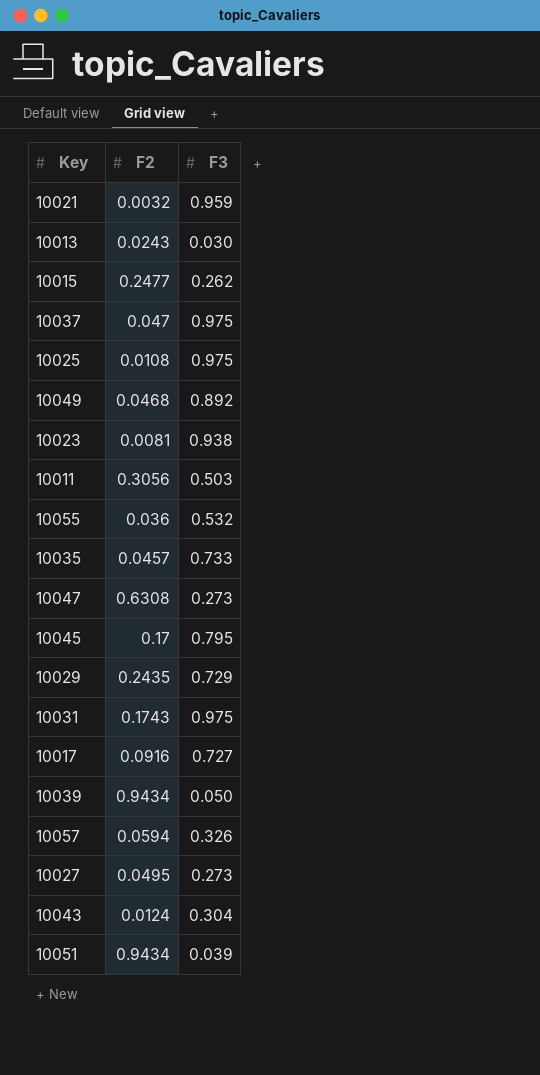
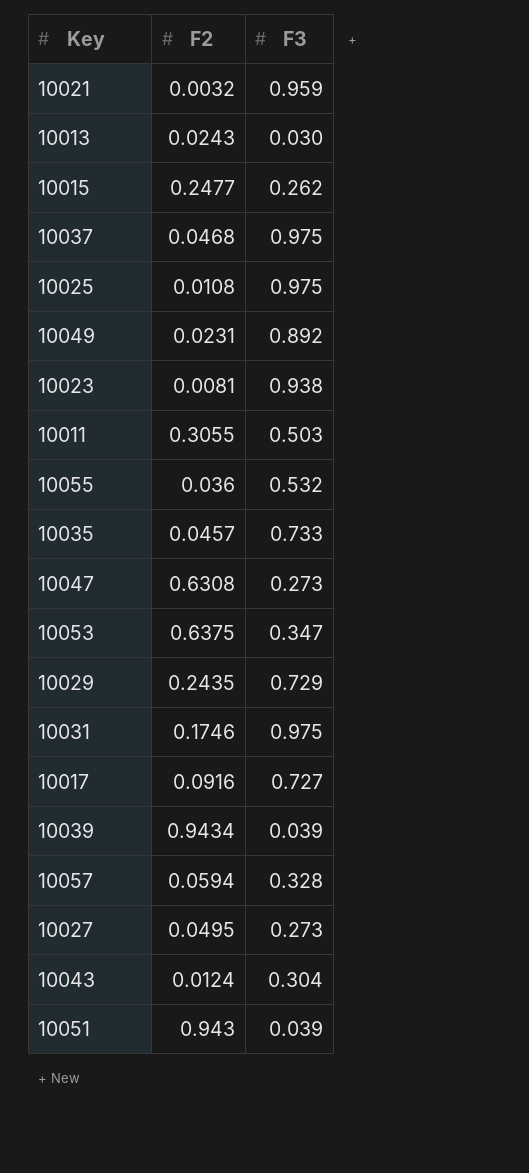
row 10045: 0.17 | 0.795 -> none
10037 | F2: 0.047 -> 0.0468
10049 | F2: 0.0468 -> 0.0231
10011 | F2: 0.3056 -> 0.3055
row 10053: none -> 0.6375 | 0.347
10031 | F2: 0.1743 -> 0.1746
10039 | F3: 0.050 -> 0.039
10057 | F3: 0.326 -> 0.328
10051 | F2: 0.9434 -> 0.943

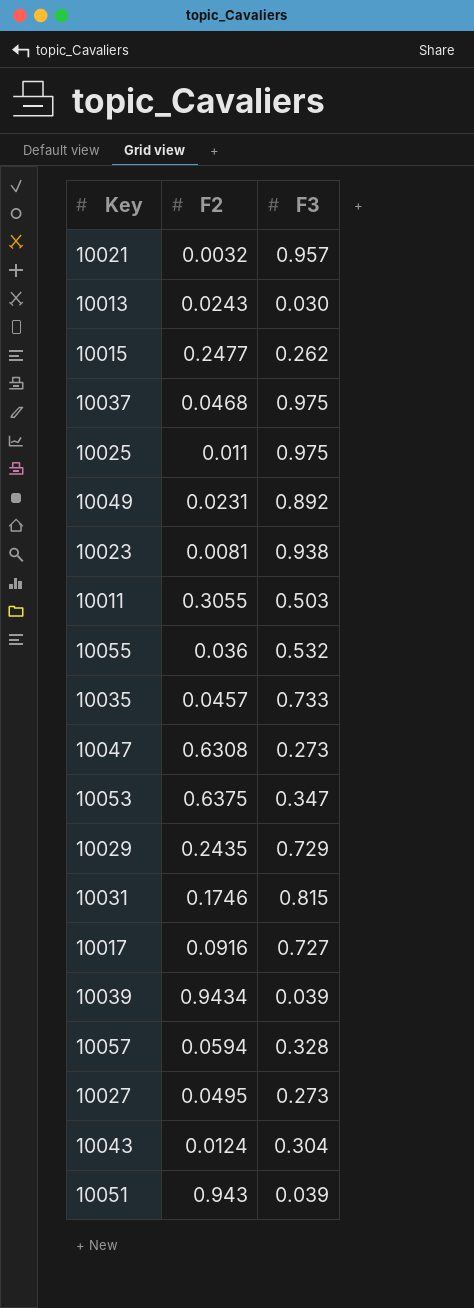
10021 | F3: 0.959 -> 0.957
10025 | F2: 0.0108 -> 0.011
10031 | F3: 0.975 -> 0.815

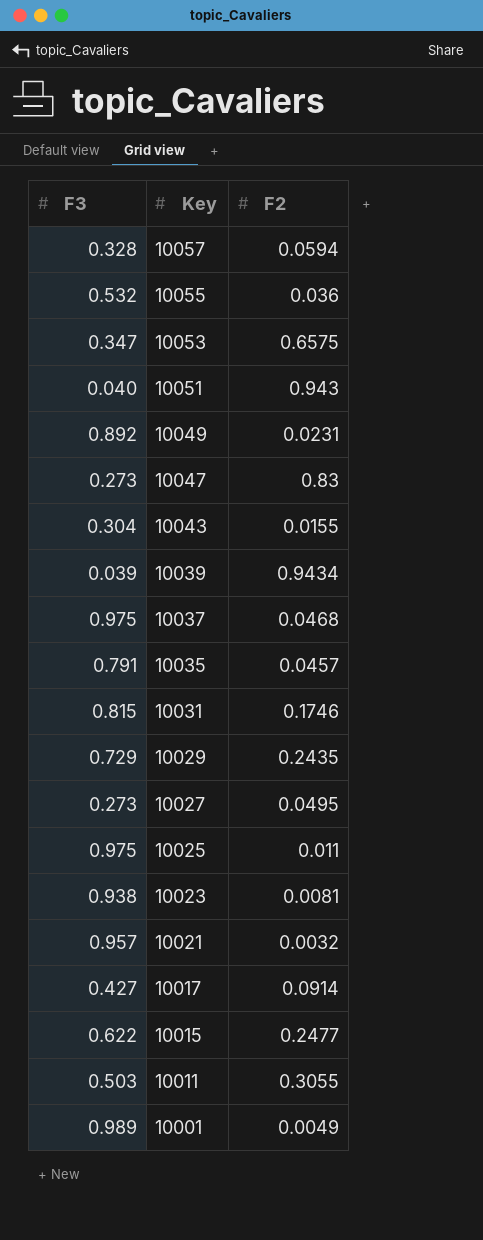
row order: none -> Key descending
column F3 | position: 3 -> 1
row 10013: 0.0243 | 0.030 -> none
10053 | F2: 0.6375 -> 0.6575
10051 | F3: 0.039 -> 0.040
10047 | F2: 0.6308 -> 0.83
10043 | F2: 0.0124 -> 0.0155
10035 | F3: 0.733 -> 0.791
10017 | F3: 0.727 -> 0.427
10017 | F2: 0.0916 -> 0.0914
10015 | F3: 0.262 -> 0.622
row 10001: none -> 0.989 | 0.0049

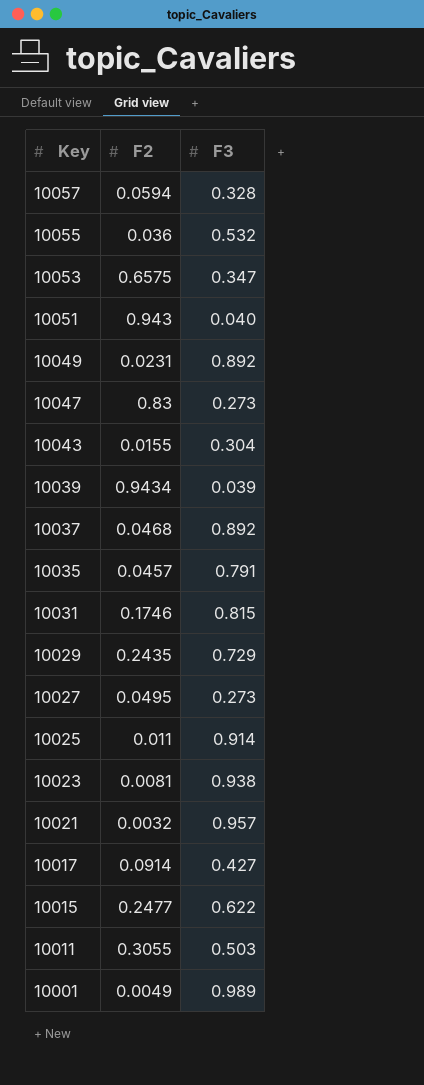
column F3 | position: 1 -> 3
10037 | F3: 0.975 -> 0.892
10025 | F3: 0.975 -> 0.914

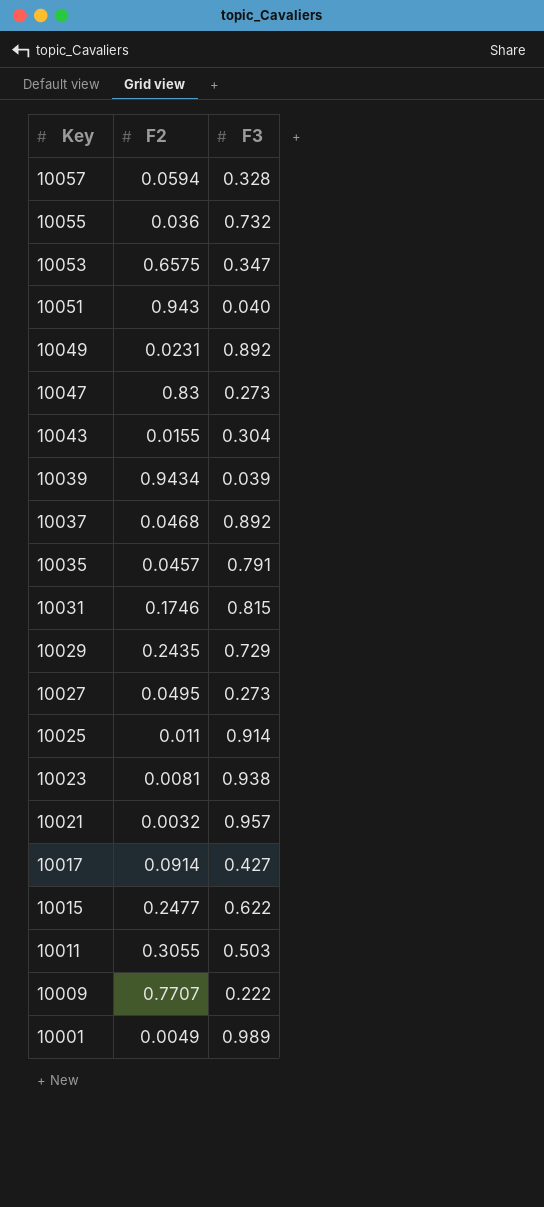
10055 | F3: 0.532 -> 0.732
row 10009: none -> 0.7707 | 0.222

